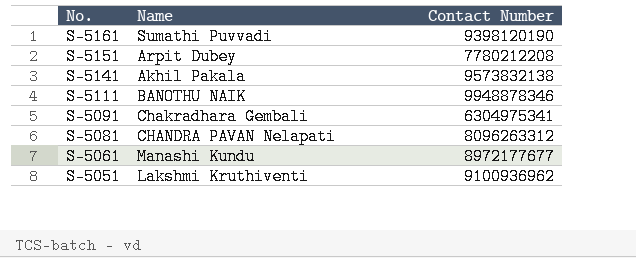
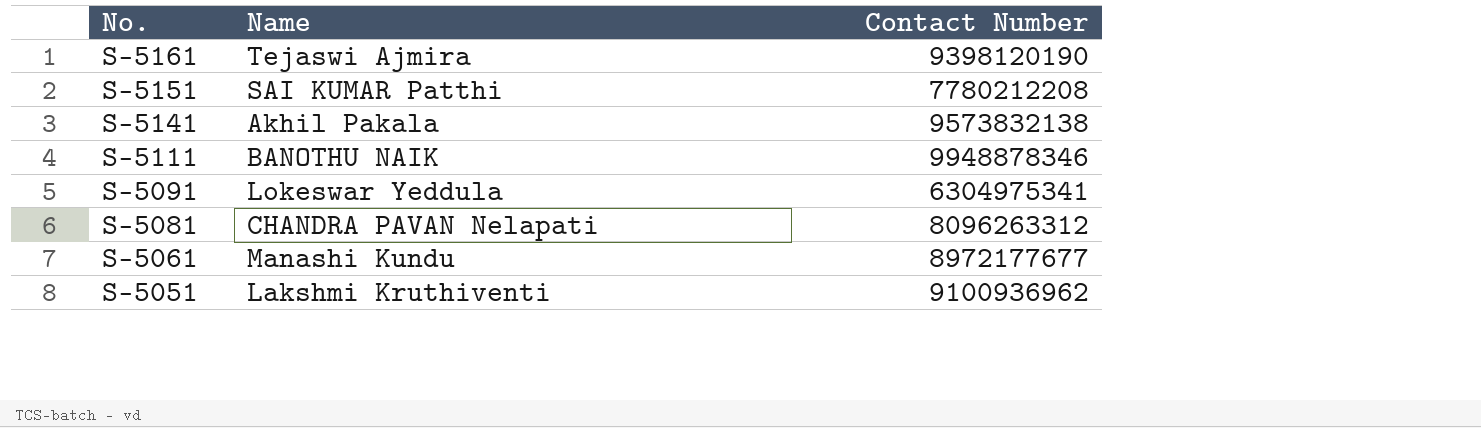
S-5161 | Name: Sumathi Puvvadi -> Tejaswi Ajmira
S-5151 | Name: Arpit Dubey -> SAI KUMAR Patthi
S-5091 | Name: Chakradhara Gembali -> Lokeswar Yeddula

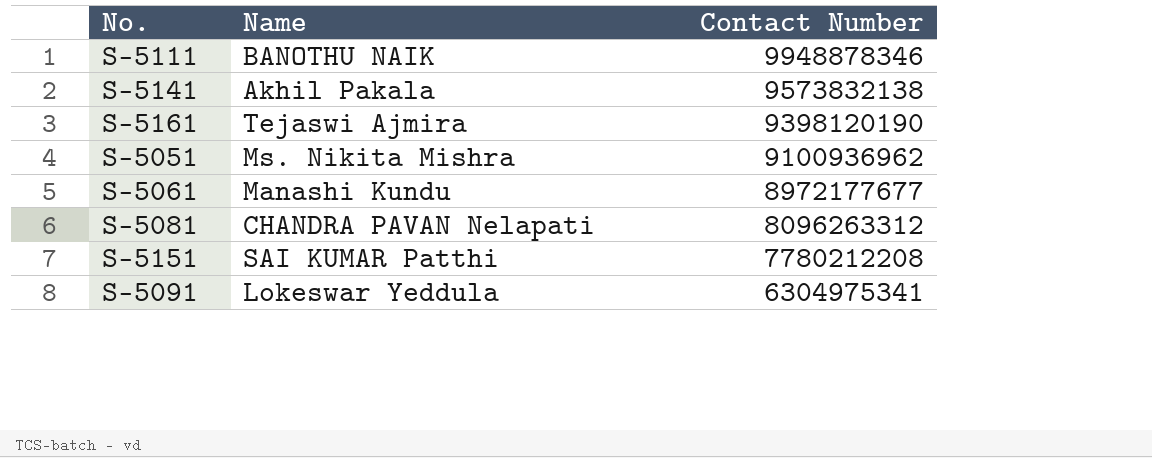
row order: No. descending -> Contact Number descending
S-5051 | Name: Lakshmi Kruthiventi -> Ms. Nikita Mishra

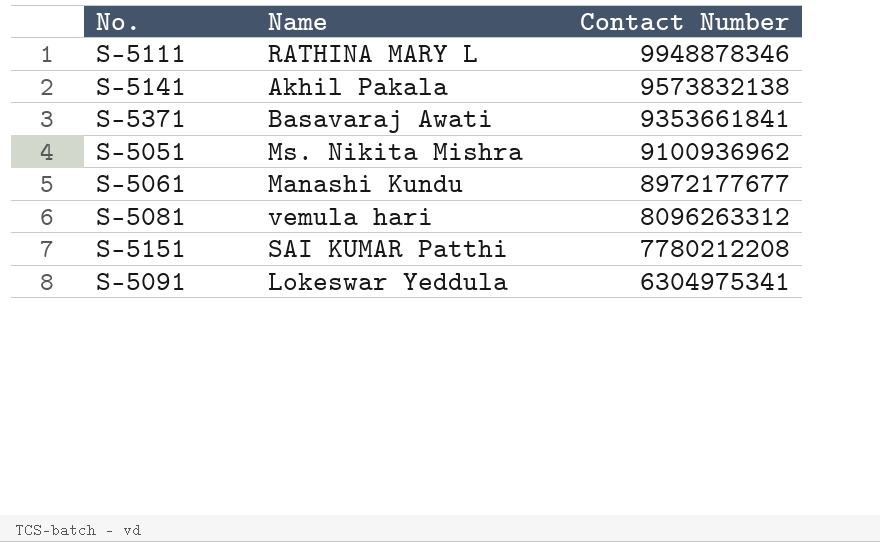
row S-5161: Tejaswi Ajmira | 9398120190 -> none
S-5111 | Name: BANOTHU NAIK -> RATHINA MARY L
row S-5371: none -> Basavaraj Awati | 9353661841
S-5081 | Name: CHANDRA PAVAN Nelapati -> vemula hari

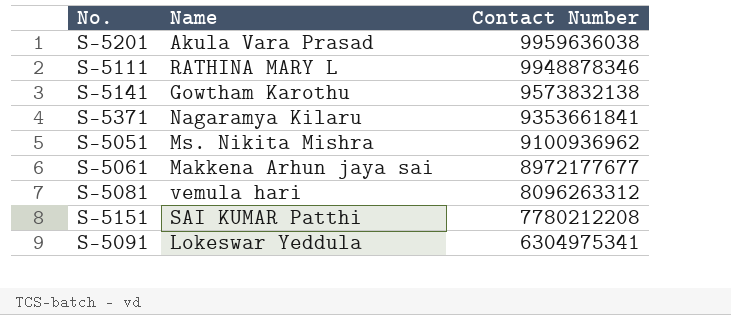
row S-5201: none -> Akula Vara Prasad | 9959636038
S-5141 | Name: Akhil Pakala -> Gowtham Karothu
S-5371 | Name: Basavaraj Awati -> Nagaramya Kilaru
S-5061 | Name: Manashi Kundu -> Makkena Arhun jaya sai

